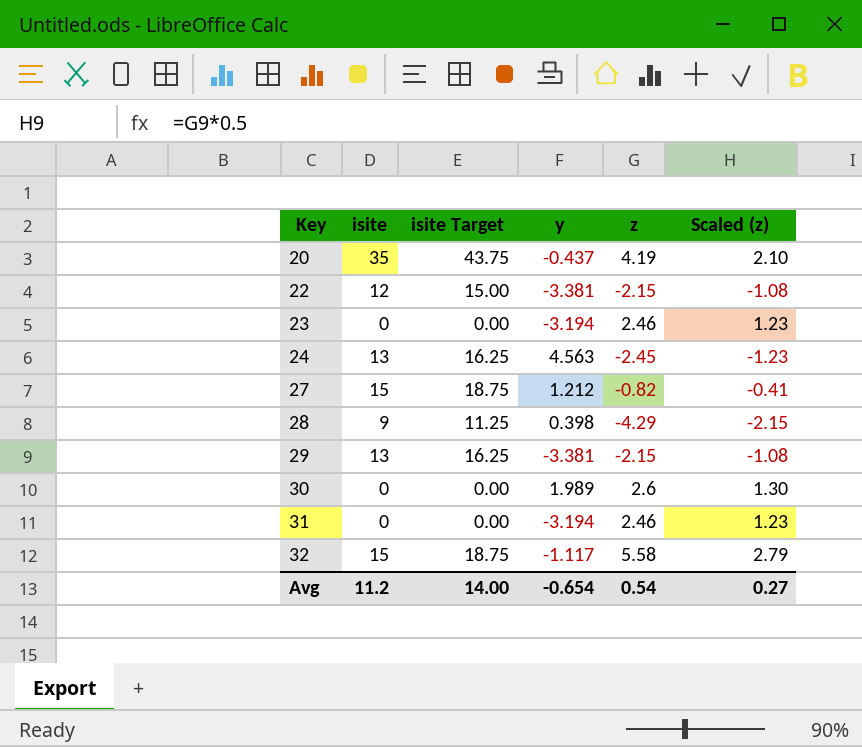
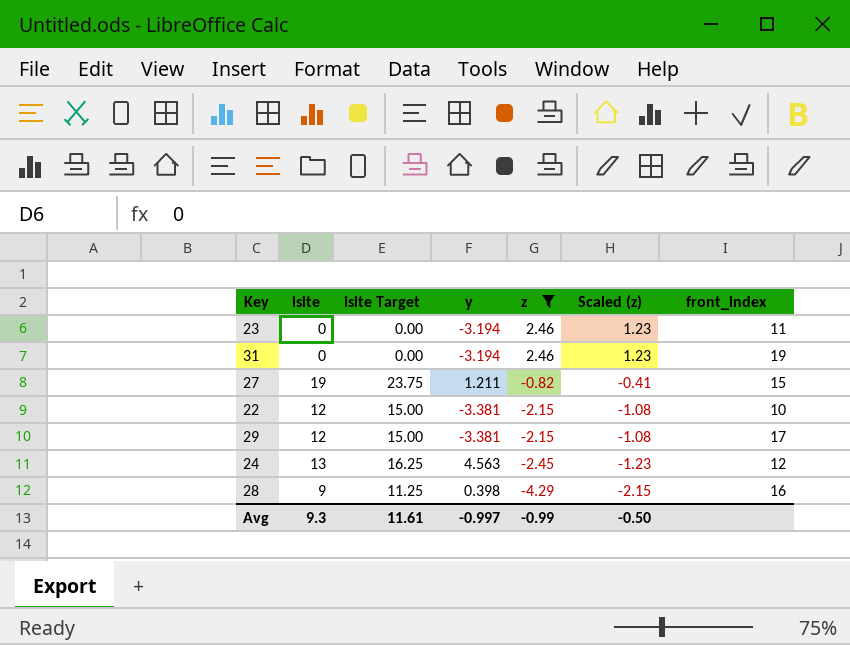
filter: none -> z <= 2.46
row order: Key ascending -> z descending
column front_index | position: none -> 7
27 | isite: 15 -> 19
27 | isite Target: 18.75 -> 23.75
27 | y: 1.212 -> 1.211
29 | isite: 13 -> 12
29 | isite Target: 16.25 -> 15.00
Avg | isite: 11.2 -> 9.3
Avg | isite Target: 14.00 -> 11.61
Avg | y: -0.654 -> -0.997
Avg | z: 0.54 -> -0.99
Avg | Scaled (z): 0.27 -> -0.50

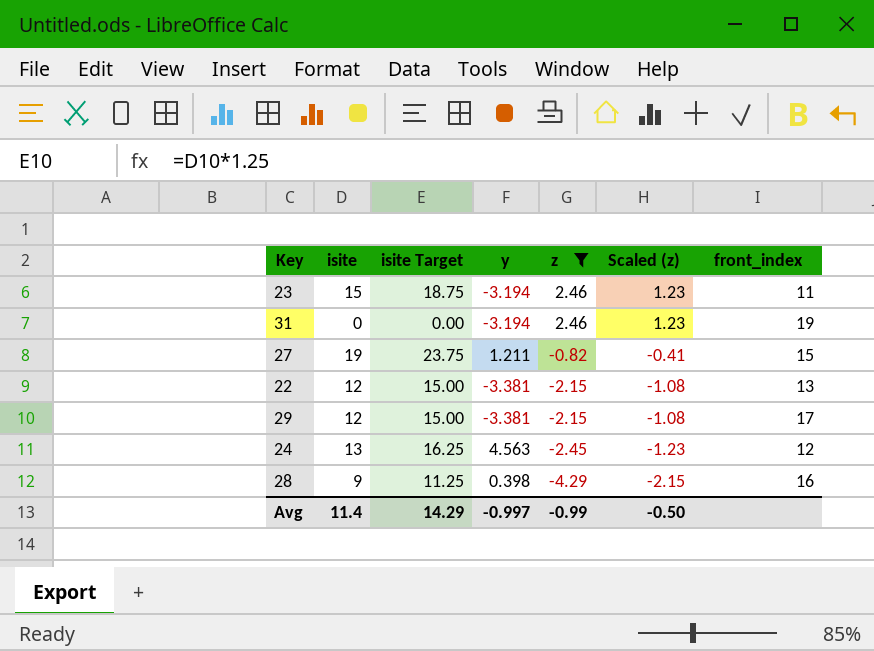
23 | isite: 0 -> 15
23 | isite Target: 0.00 -> 18.75
22 | front_index: 10 -> 13
Avg | isite: 9.3 -> 11.4
Avg | isite Target: 11.61 -> 14.29

